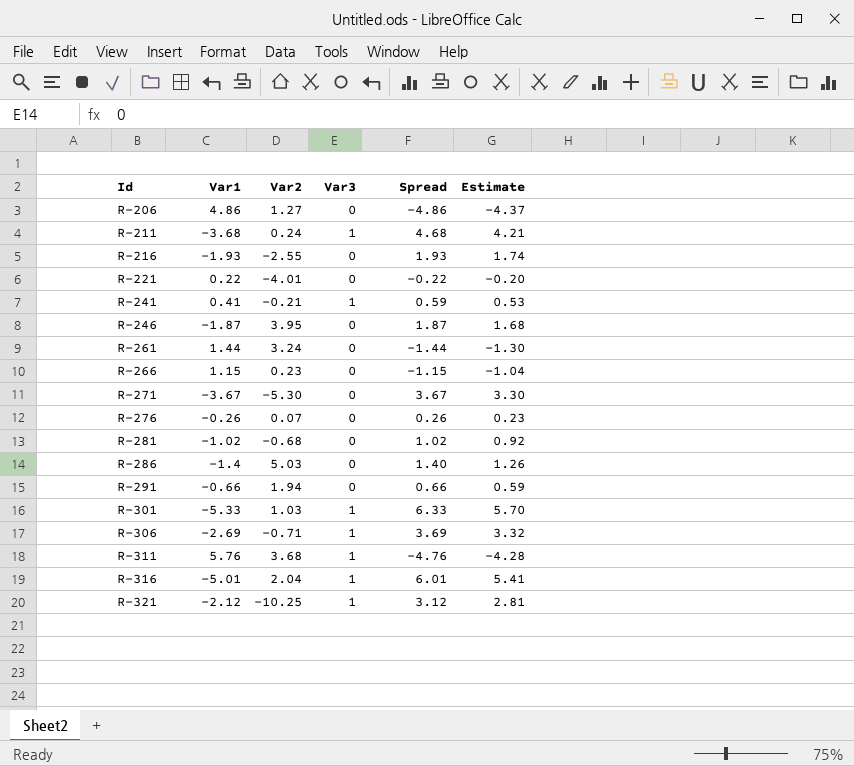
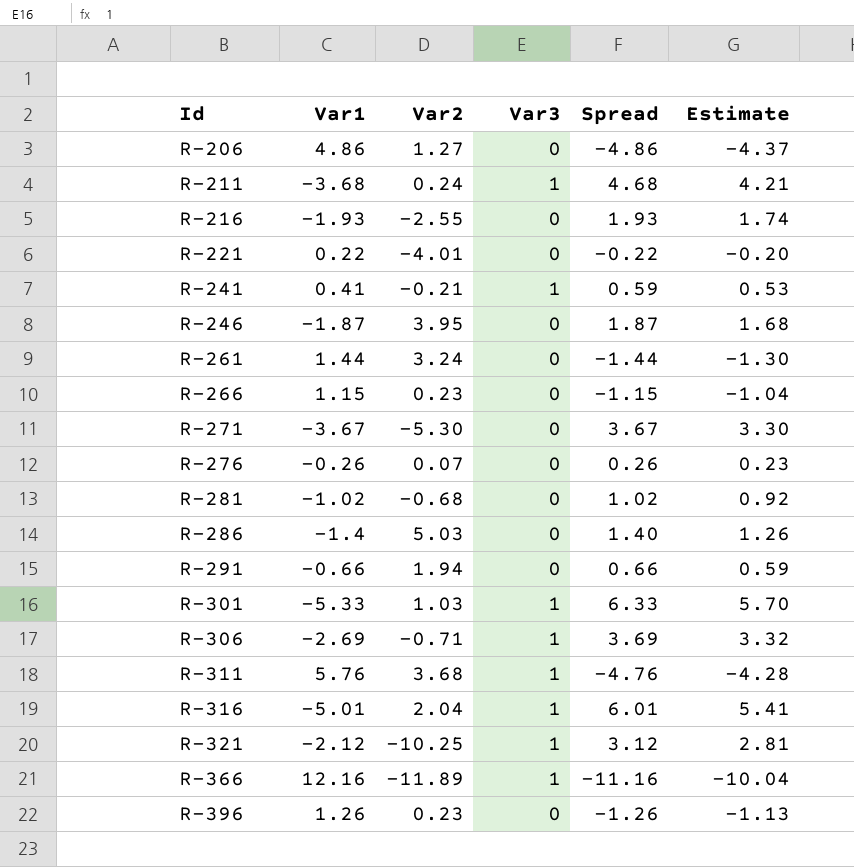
row R-366: none -> 12.16 | -11.89 | 1 | -11.16 | -10.04
row R-396: none -> 1.26 | 0.23 | 0 | -1.26 | -1.13

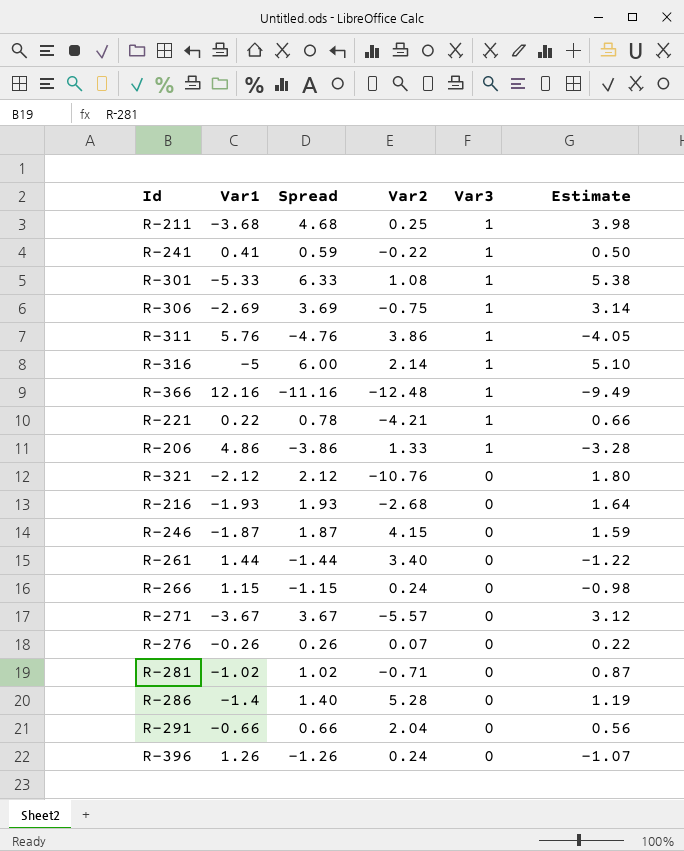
row order: Id ascending -> Var3 descending
column Spread | position: 5 -> 3
column Estimate | formula: [Spread] * 0.9 -> [Spread] * 0.85
R-211 | Var2: 0.24 -> 0.25
R-241 | Var2: -0.21 -> -0.22
R-301 | Var2: 1.03 -> 1.08
R-306 | Var2: -0.71 -> -0.75
R-311 | Var2: 3.68 -> 3.86
R-316 | Var1: -5.01 -> -5
R-316 | Spread: 6.01 -> 6.00
R-316 | Var2: 2.04 -> 2.14
R-366 | Var2: -11.89 -> -12.48
R-221 | Spread: -0.22 -> 0.78
R-221 | Var2: -4.01 -> -4.21
R-221 | Var3: 0 -> 1
R-206 | Spread: -4.86 -> -3.86
R-206 | Var2: 1.27 -> 1.33
R-206 | Var3: 0 -> 1
R-321 | Spread: 3.12 -> 2.12
R-321 | Var2: -10.25 -> -10.76
R-321 | Var3: 1 -> 0
R-216 | Var2: -2.55 -> -2.68
R-246 | Var2: 3.95 -> 4.15
R-261 | Var2: 3.24 -> 3.40
R-266 | Var2: 0.23 -> 0.24
R-271 | Var2: -5.30 -> -5.57
R-281 | Var2: -0.68 -> -0.71
R-286 | Var2: 5.03 -> 5.28
R-291 | Var2: 1.94 -> 2.04
R-396 | Var2: 0.23 -> 0.24

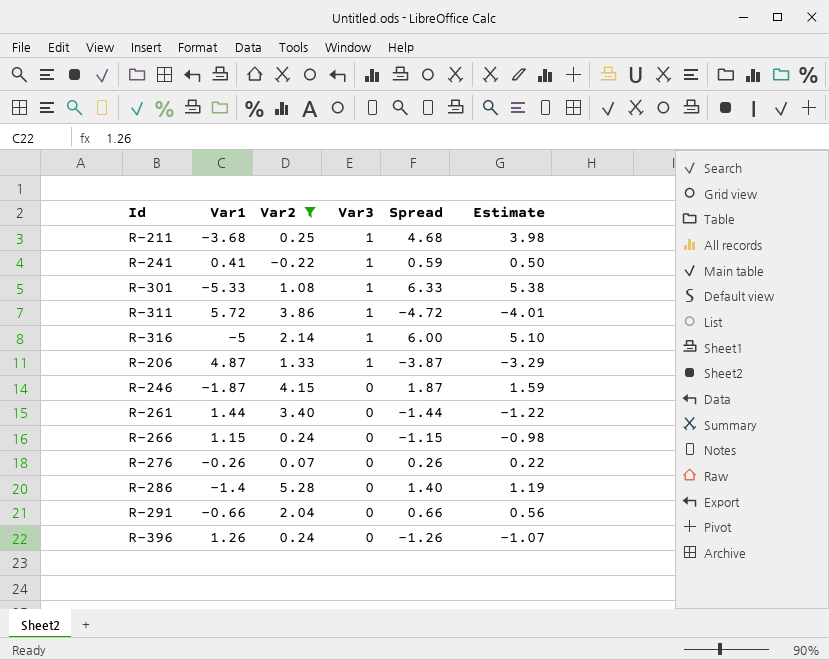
filter: none -> Var2 >= -0.22
column Spread | position: 3 -> 5
R-311 | Var1: 5.76 -> 5.72
R-311 | Spread: -4.76 -> -4.72
R-311 | Estimate: -4.05 -> -4.01
R-206 | Var1: 4.86 -> 4.87
R-206 | Spread: -3.86 -> -3.87
R-206 | Estimate: -3.28 -> -3.29

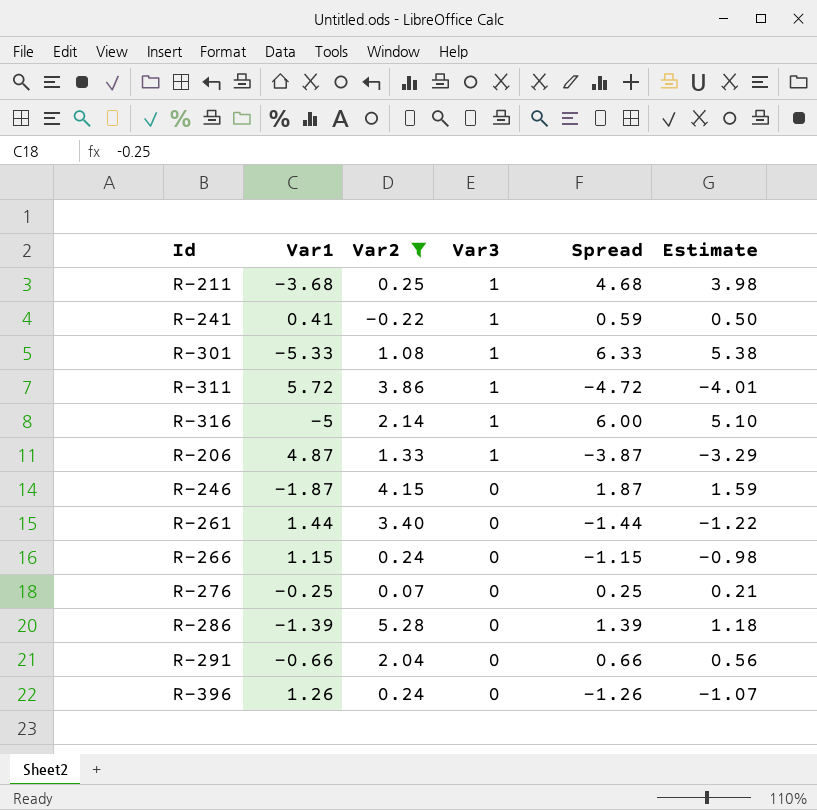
R-276 | Var1: -0.26 -> -0.25
R-276 | Spread: 0.26 -> 0.25
R-276 | Estimate: 0.22 -> 0.21
R-286 | Var1: -1.4 -> -1.39
R-286 | Spread: 1.40 -> 1.39
R-286 | Estimate: 1.19 -> 1.18

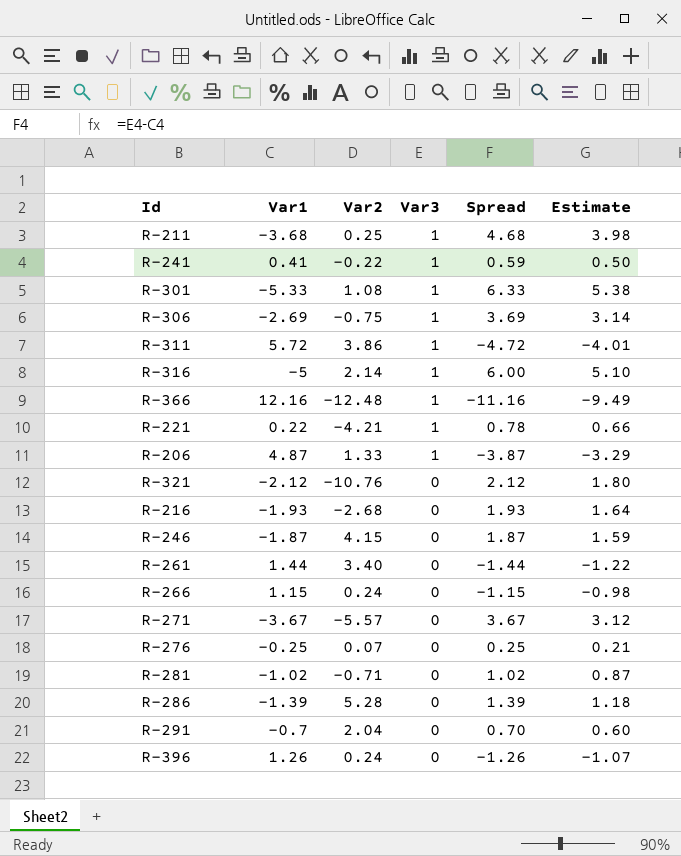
filter: Var2 >= -0.22 -> none
R-291 | Var1: -0.66 -> -0.7
R-291 | Spread: 0.66 -> 0.70
R-291 | Estimate: 0.56 -> 0.60

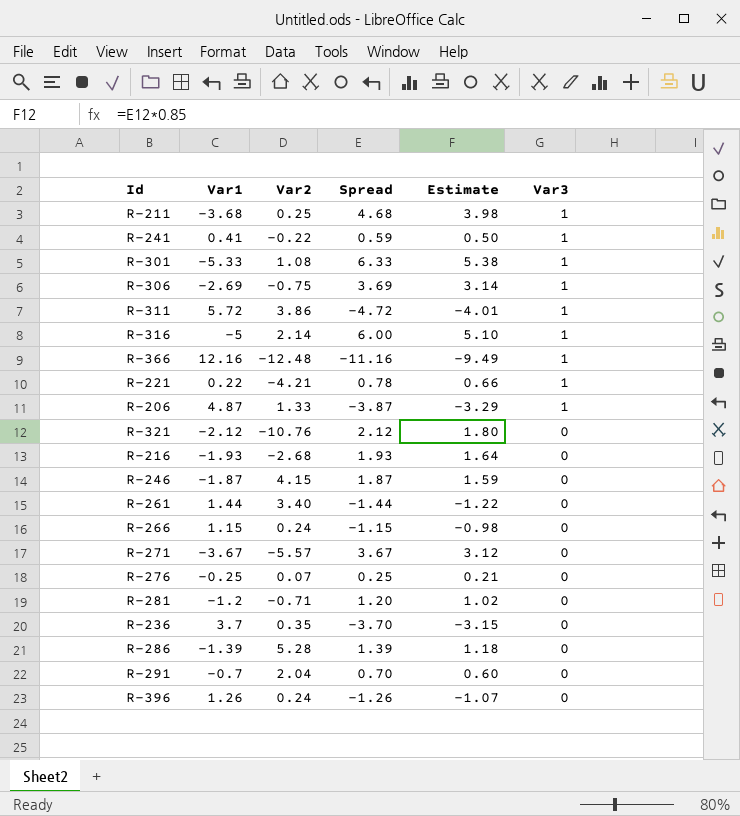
column Var3 | position: 4 -> 6
R-281 | Var1: -1.02 -> -1.2
R-281 | Spread: 1.02 -> 1.20
R-281 | Estimate: 0.87 -> 1.02
row R-236: none -> 3.7 | 0.35 | -3.70 | -3.15 | 0

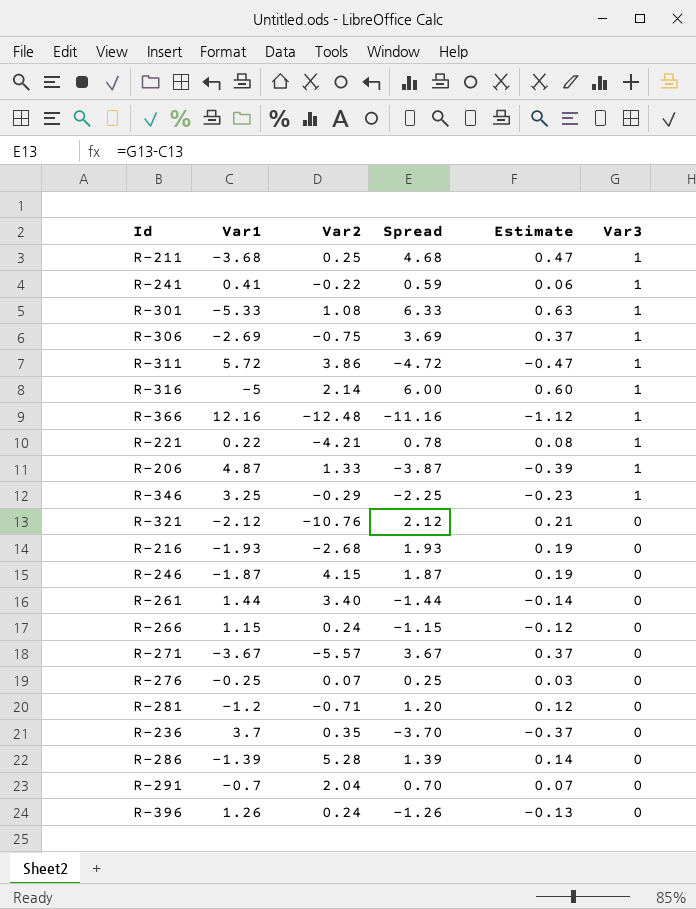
column Estimate | formula: [Spread] * 0.85 -> [Spread] * 0.1
row R-346: none -> 3.25 | -0.29 | -2.25 | -0.23 | 1

